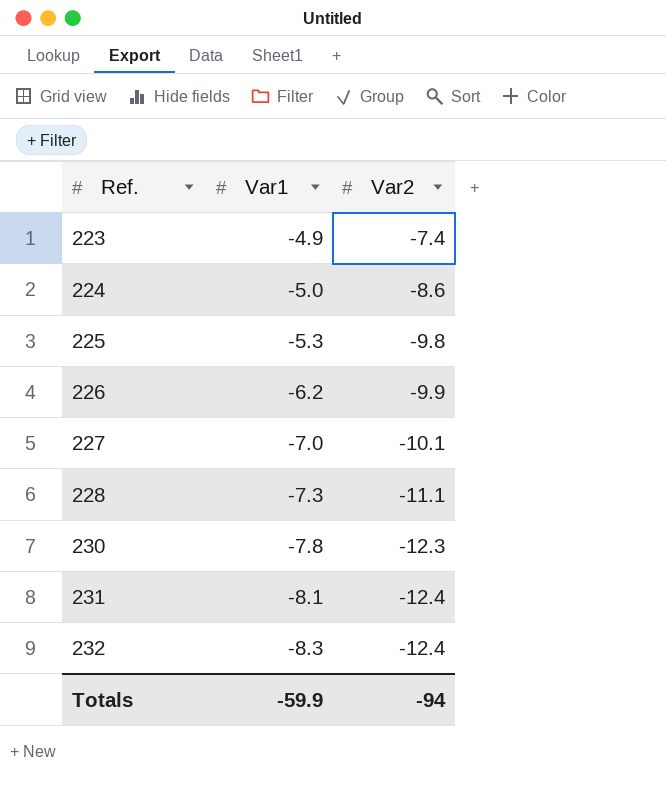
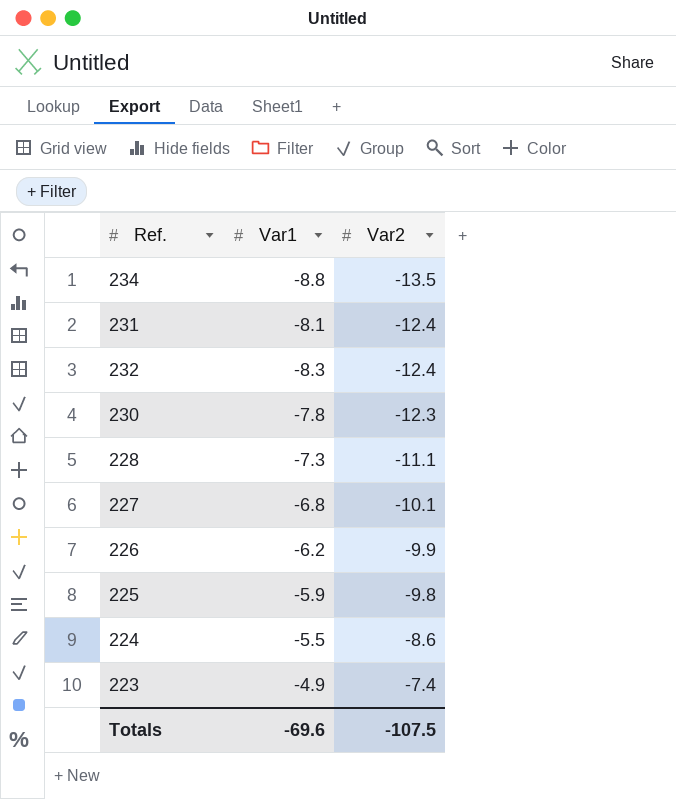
row order: Ref. ascending -> Var2 ascending
row 234: none -> -8.8 | -13.5
227 | Var1: -7.0 -> -6.8
225 | Var1: -5.3 -> -5.9
224 | Var1: -5.0 -> -5.5
Totals | Var1: -59.9 -> -69.6
Totals | Var2: -94 -> -107.5

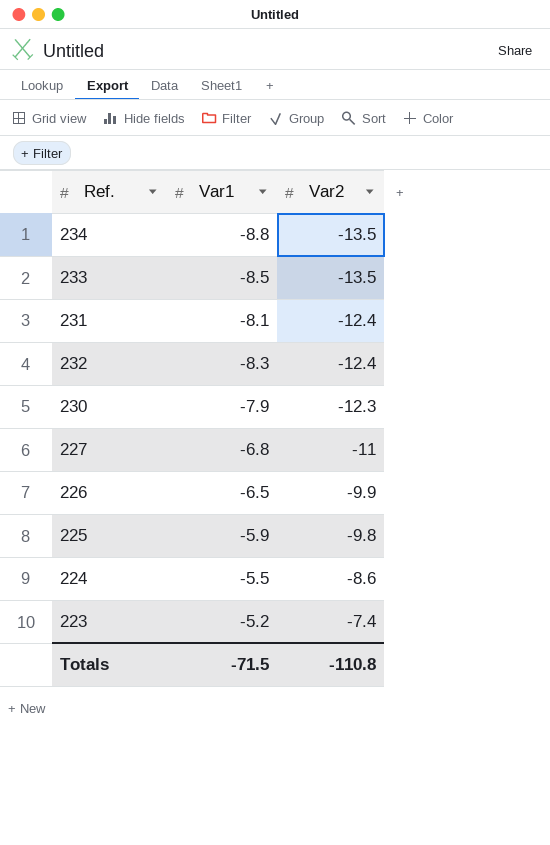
row 228: -7.3 | -11.1 -> none
row 233: none -> -8.5 | -13.5
230 | Var1: -7.8 -> -7.9
227 | Var2: -10.1 -> -11
226 | Var1: -6.2 -> -6.5
223 | Var1: -4.9 -> -5.2
Totals | Var1: -69.6 -> -71.5
Totals | Var2: -107.5 -> -110.8

